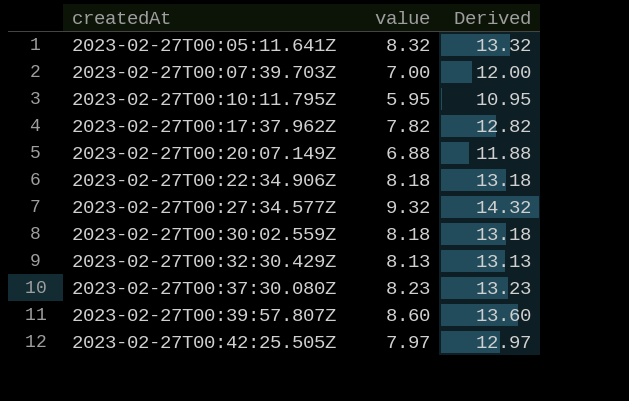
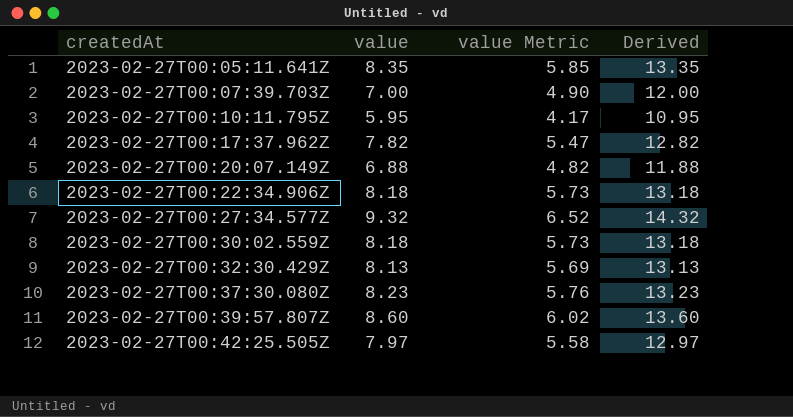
column value Metric | formula: none -> [value] * 0.7
2023-02-27T00:05:11.641Z | value: 8.32 -> 8.35
2023-02-27T00:05:11.641Z | Derived: 13.32 -> 13.35

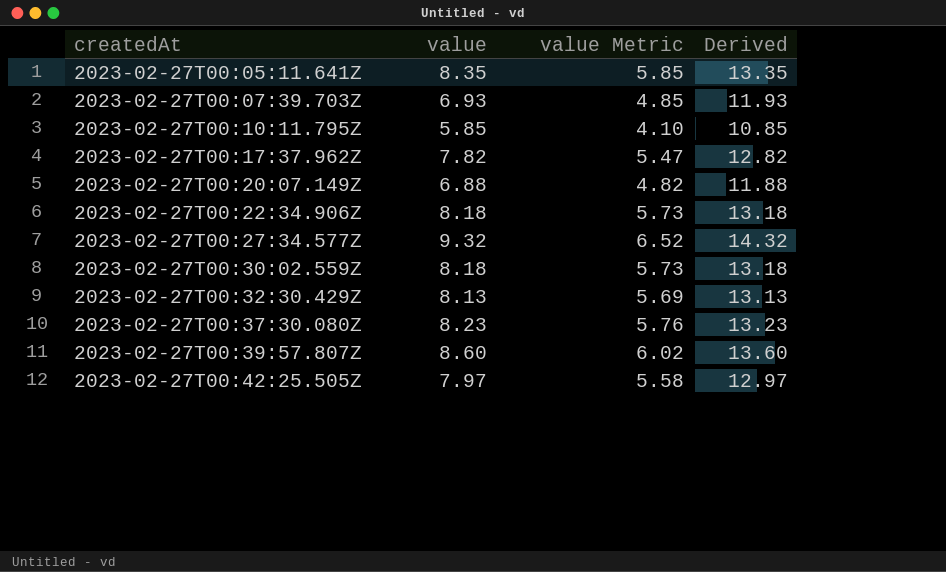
2023-02-27T00:07:39.703Z | value: 7.00 -> 6.93
2023-02-27T00:07:39.703Z | value Metric: 4.90 -> 4.85
2023-02-27T00:07:39.703Z | Derived: 12.00 -> 11.93
2023-02-27T00:10:11.795Z | value: 5.95 -> 5.85
2023-02-27T00:10:11.795Z | value Metric: 4.17 -> 4.10
2023-02-27T00:10:11.795Z | Derived: 10.95 -> 10.85

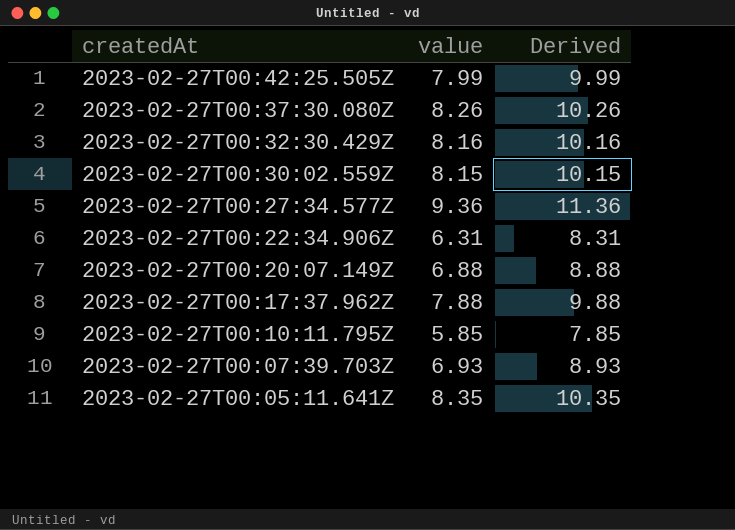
row order: createdAt ascending -> createdAt descending
column value Metric | formula: [value] * 0.7 -> none
column Derived | formula: [value] + 5 -> [value] + 2
row 2023-02-27T00:39:57.807Z: 8.60 | 6.02 | 13.60 -> none
2023-02-27T00:42:25.505Z | value: 7.97 -> 7.99
2023-02-27T00:37:30.080Z | value: 8.23 -> 8.26
2023-02-27T00:32:30.429Z | value: 8.13 -> 8.16
2023-02-27T00:30:02.559Z | value: 8.18 -> 8.15
2023-02-27T00:27:34.577Z | value: 9.32 -> 9.36
2023-02-27T00:22:34.906Z | value: 8.18 -> 6.31
2023-02-27T00:17:37.962Z | value: 7.82 -> 7.88

